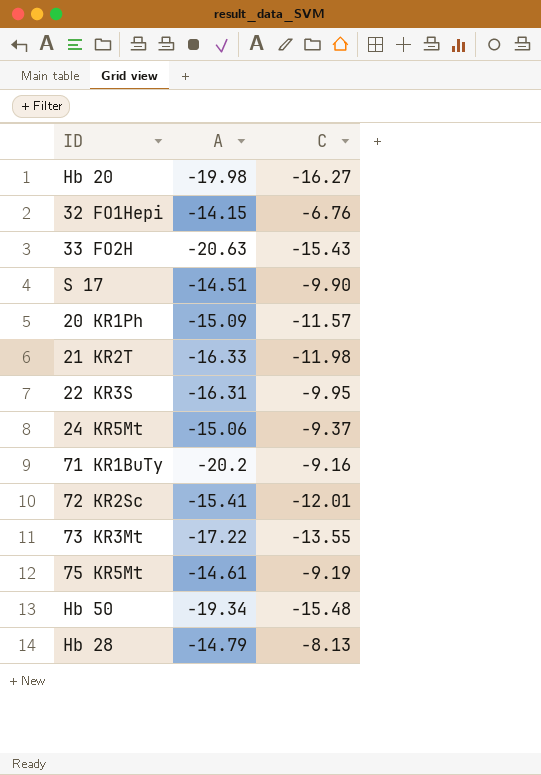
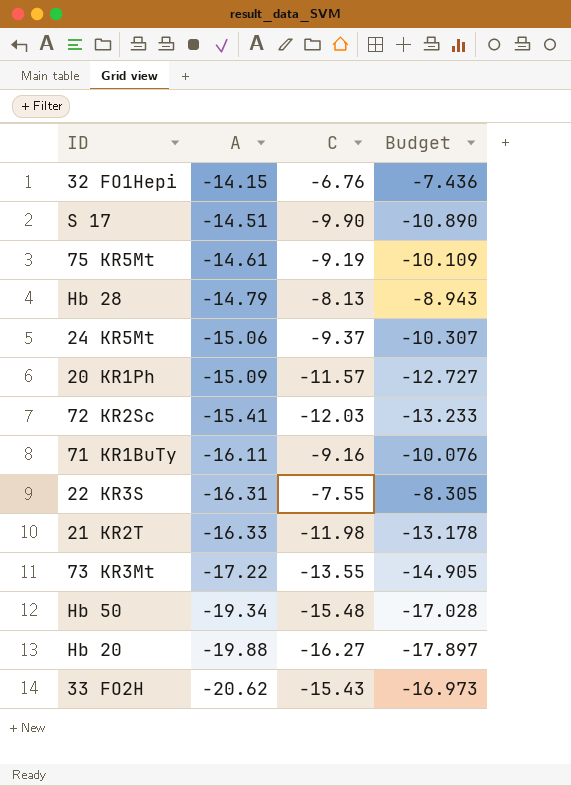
row order: none -> A descending
column Budget | formula: none -> [C] * 1.1
72 KR2Sc | C: -12.01 -> -12.03
71 KR1BuTy | A: -20.2 -> -16.11
22 KR3S | C: -9.95 -> -7.55
Hb 20 | A: -19.98 -> -19.88
33 FO2H | A: -20.63 -> -20.62

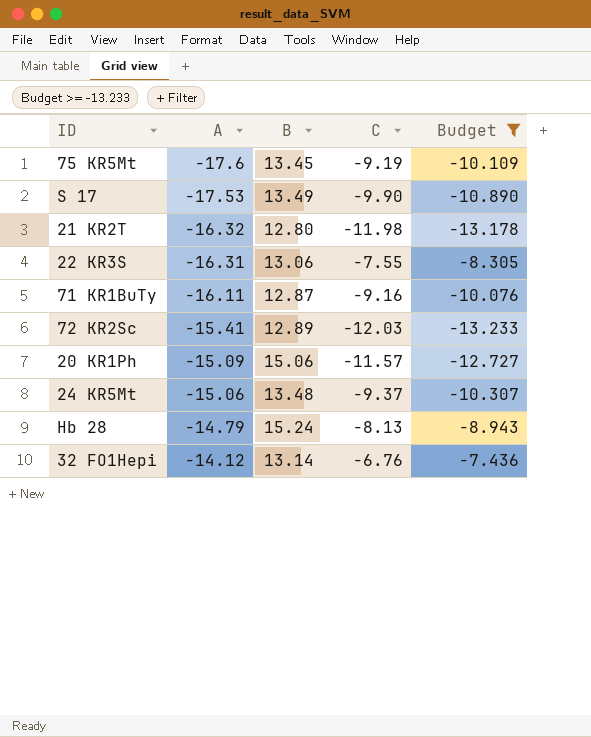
filter: none -> Budget >= -13.233
row order: A descending -> A ascending
column B | position: none -> 3
75 KR5Mt | A: -14.61 -> -17.6
S 17 | A: -14.51 -> -17.53
21 KR2T | A: -16.33 -> -16.32
32 FO1Hepi | A: -14.15 -> -14.12

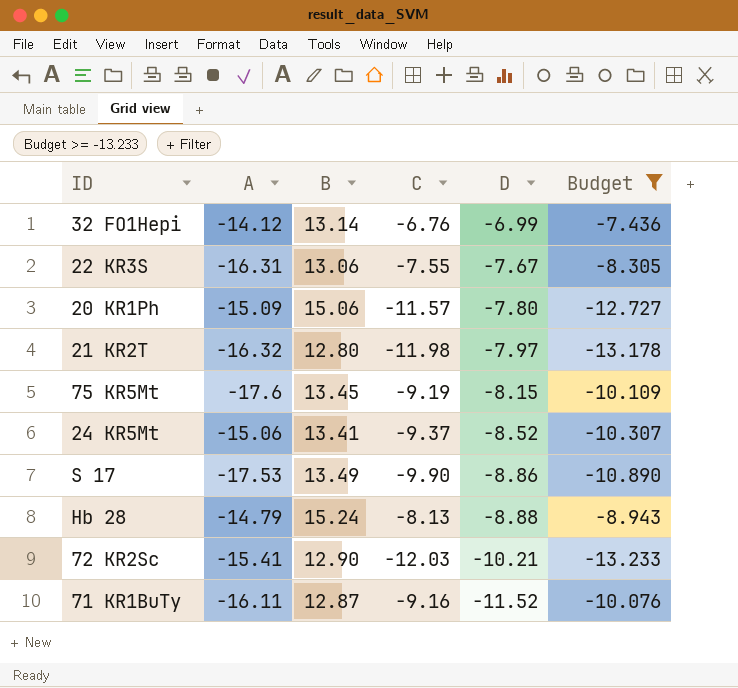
row order: A ascending -> D descending
column D | position: none -> 5
24 KR5Mt | B: 13.48 -> 13.41
72 KR2Sc | B: 12.89 -> 12.90

